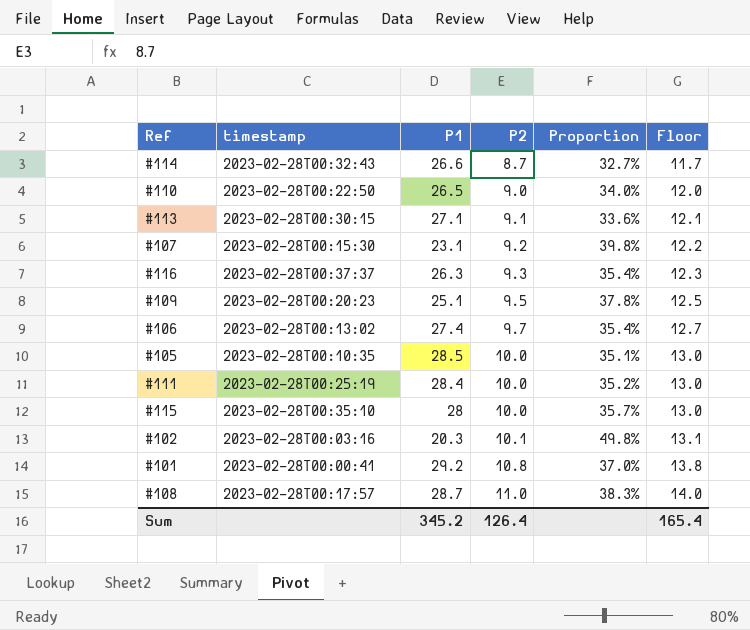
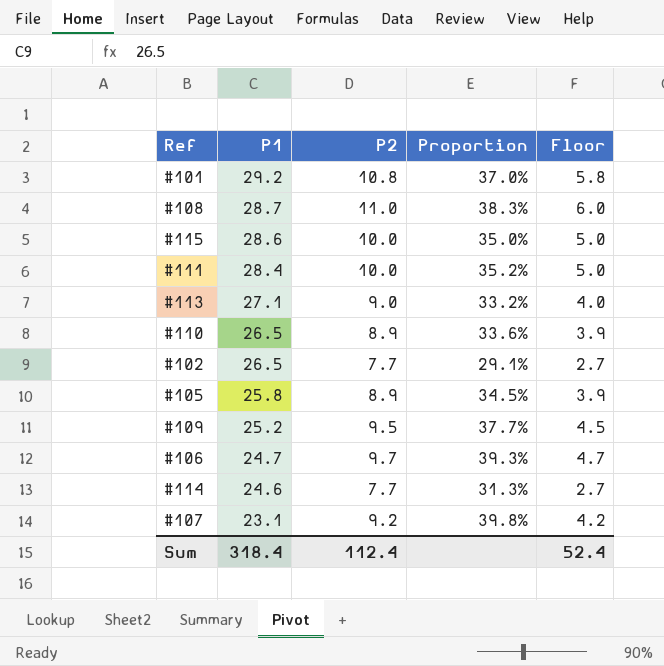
row order: P2 ascending -> P1 descending
column timestamp | position: 2 -> none
column Floor | formula: [P2] + 3 -> [P2] - 5
row #116: 2023-02-28T00:37:37 | 26.3 | 9.3 | 35.4% | 12.3 -> none
#115 | P1: 28 -> 28.6
#115 | Proportion: 35.7% -> 35.0%
#113 | P2: 9.1 -> 9.0
#113 | Proportion: 33.6% -> 33.2%
#110 | P2: 9.0 -> 8.9
#110 | Proportion: 34.0% -> 33.6%
#102 | P1: 20.3 -> 26.5
#102 | P2: 10.1 -> 7.7
#102 | Proportion: 49.8% -> 29.1%
#105 | P1: 28.5 -> 25.8
#105 | P2: 10.0 -> 8.9
#105 | Proportion: 35.1% -> 34.5%
#109 | P1: 25.1 -> 25.2
#109 | Proportion: 37.8% -> 37.7%
#106 | P1: 27.4 -> 24.7
#106 | Proportion: 35.4% -> 39.3%
#114 | P1: 26.6 -> 24.6
#114 | P2: 8.7 -> 7.7
#114 | Proportion: 32.7% -> 31.3%
Sum | P1: 345.2 -> 318.4
Sum | P2: 126.4 -> 112.4
Sum | Floor: 165.4 -> 52.4

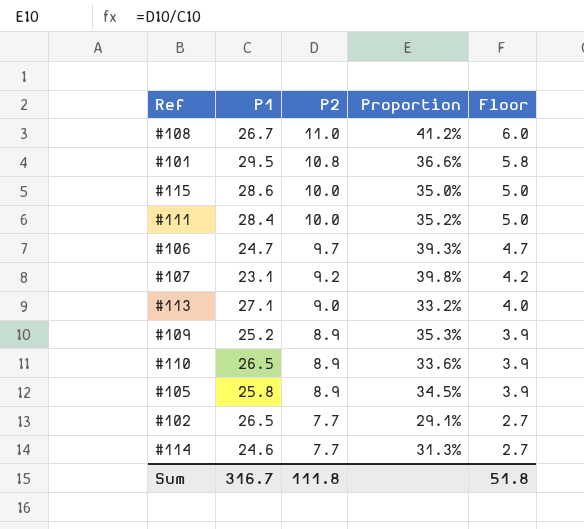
row order: P1 descending -> P2 descending
#108 | P1: 28.7 -> 26.7
#108 | Proportion: 38.3% -> 41.2%
#101 | P1: 29.2 -> 29.5
#101 | Proportion: 37.0% -> 36.6%
#109 | P2: 9.5 -> 8.9
#109 | Proportion: 37.7% -> 35.3%
#109 | Floor: 4.5 -> 3.9
Sum | P1: 318.4 -> 316.7
Sum | P2: 112.4 -> 111.8
Sum | Floor: 52.4 -> 51.8

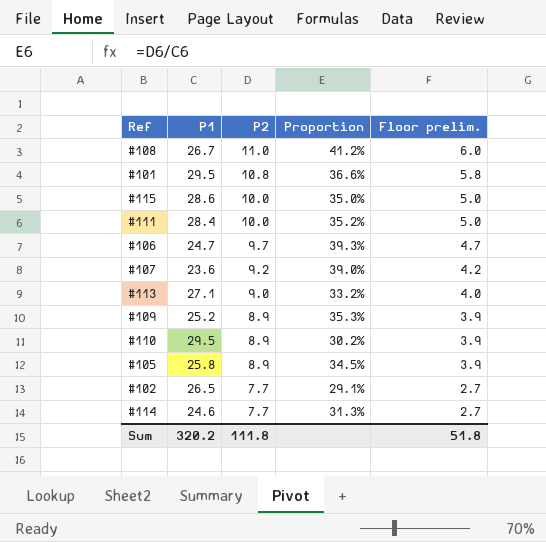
column name: Floor -> Floor prelim.
#107 | P1: 23.1 -> 23.6
#107 | Proportion: 39.8% -> 39.0%
#110 | P1: 26.5 -> 29.5
#110 | Proportion: 33.6% -> 30.2%
Sum | P1: 316.7 -> 320.2

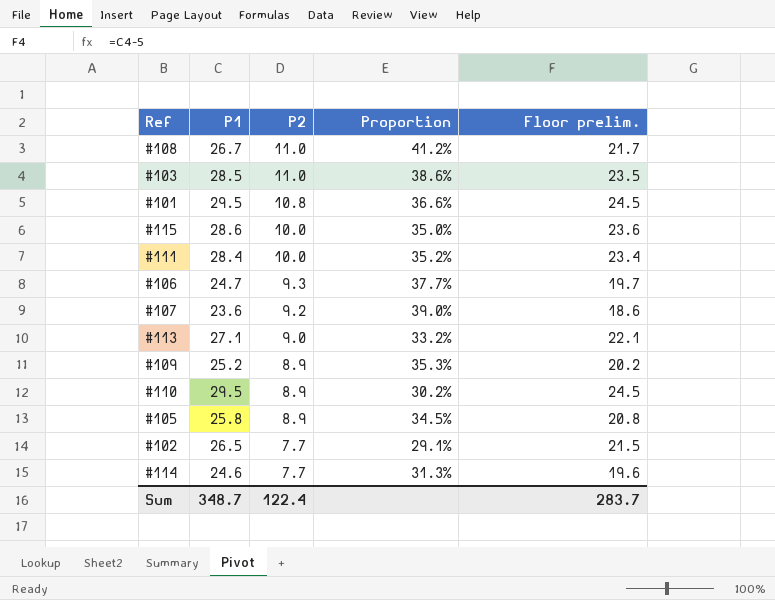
column Floor prelim. | formula: [P2] - 5 -> [P1] - 5
row #103: none -> 28.5 | 11.0 | 38.6% | 23.5
#106 | P2: 9.7 -> 9.3
#106 | Proportion: 39.3% -> 37.7%
Sum | P1: 320.2 -> 348.7
Sum | P2: 111.8 -> 122.4
Sum | Floor prelim.: 51.8 -> 283.7

